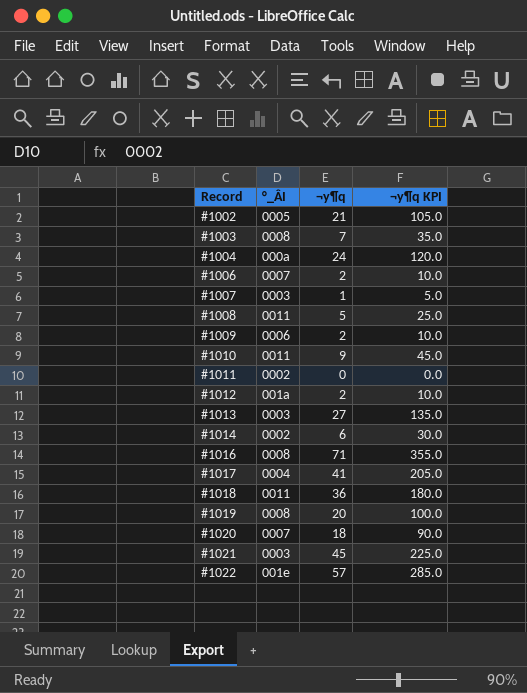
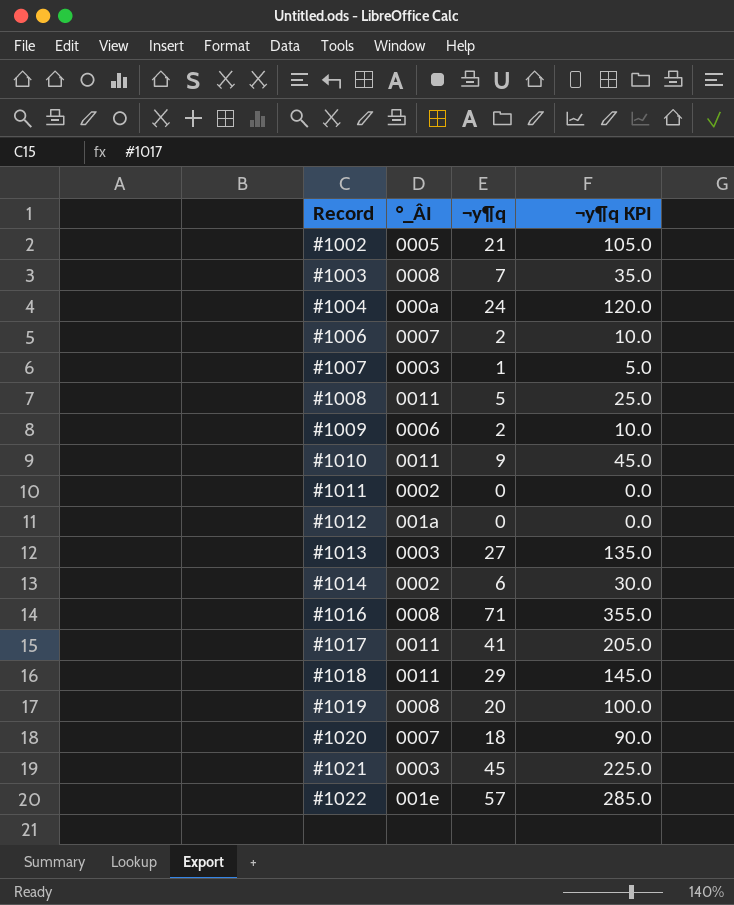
#1012 | ¬y¶q: 2 -> 0
#1012 | ¬y¶q KPI: 10.0 -> 0.0
#1017 | °_ÂI: 0004 -> 0011
#1018 | ¬y¶q: 36 -> 29
#1018 | ¬y¶q KPI: 180.0 -> 145.0

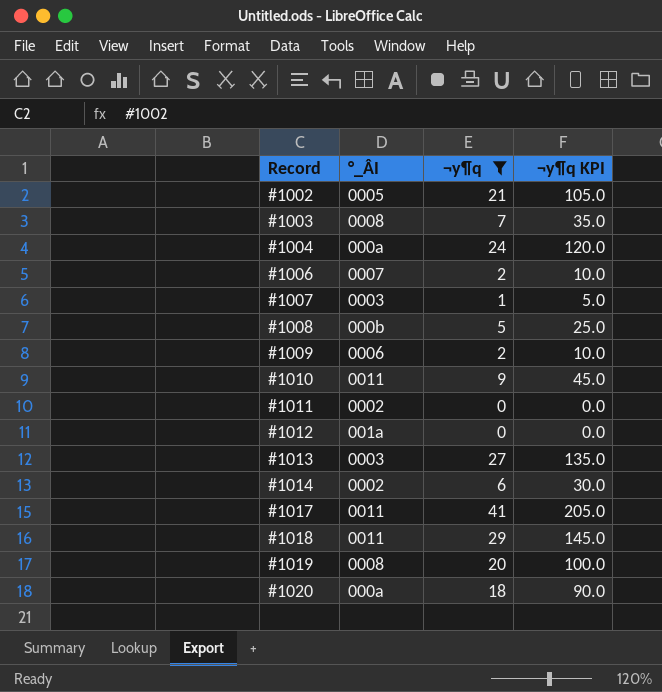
filter: none -> ¬y¶q <= 41
#1008 | °_ÂI: 0011 -> 000b
#1020 | °_ÂI: 0007 -> 000a

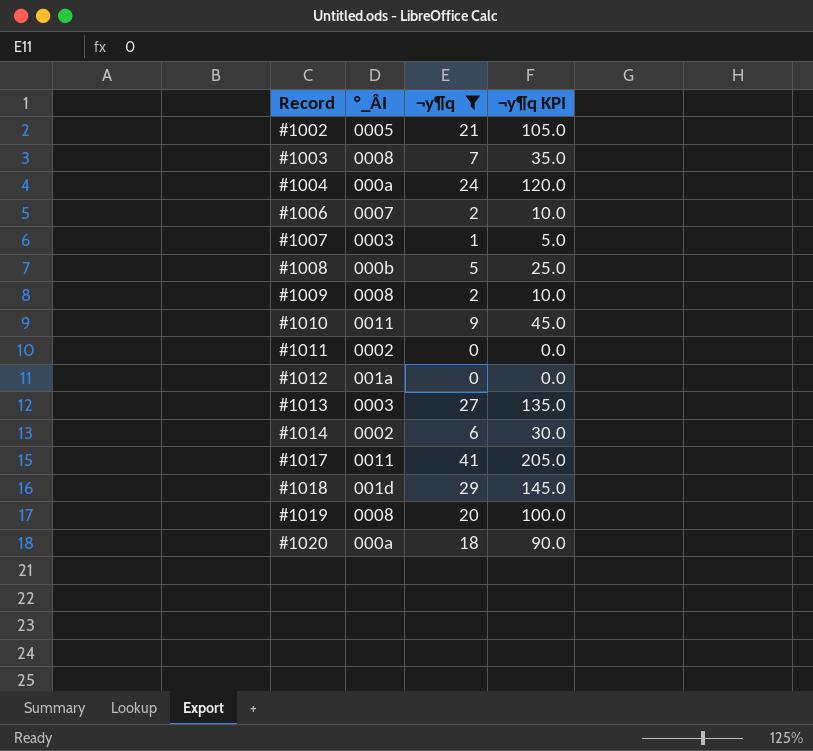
#1009 | °_ÂI: 0006 -> 0008
#1018 | °_ÂI: 0011 -> 001d

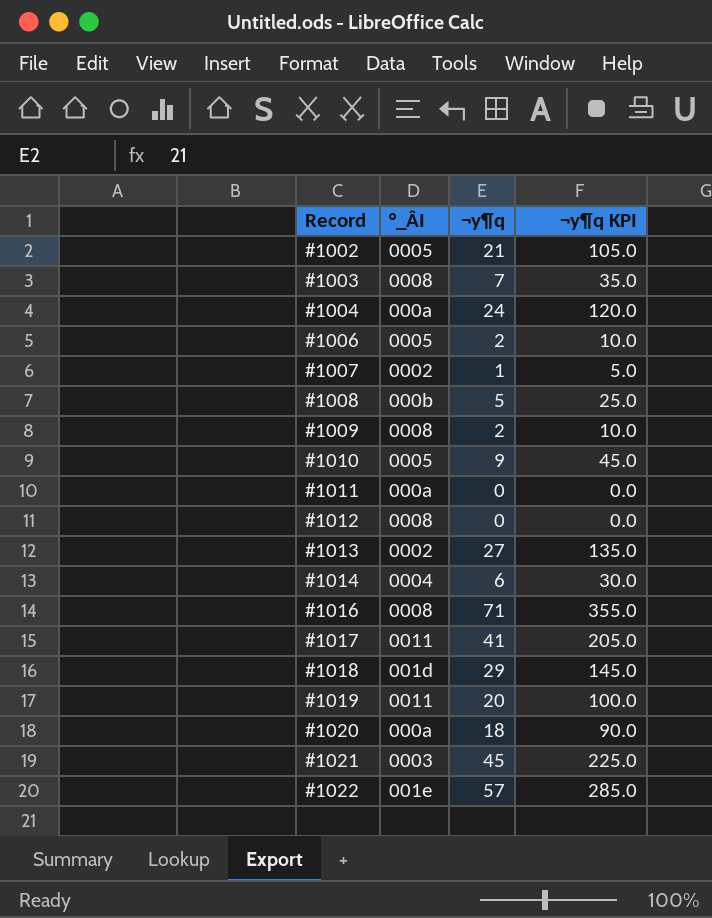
filter: ¬y¶q <= 41 -> none
#1006 | °_ÂI: 0007 -> 0005
#1007 | °_ÂI: 0003 -> 0002
#1010 | °_ÂI: 0011 -> 0005
#1011 | °_ÂI: 0002 -> 000a
#1012 | °_ÂI: 001a -> 0008
#1013 | °_ÂI: 0003 -> 0002
#1014 | °_ÂI: 0002 -> 0004
#1019 | °_ÂI: 0008 -> 0011

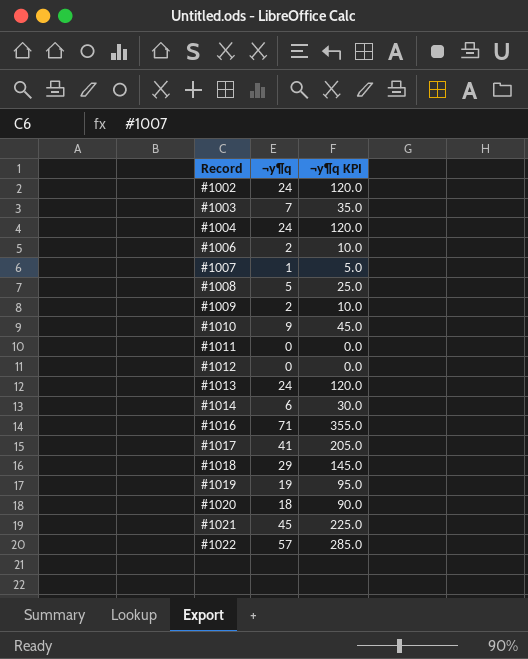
column °_ÂI | position: 2 -> none
#1002 | ¬y¶q: 21 -> 24
#1002 | ¬y¶q KPI: 105.0 -> 120.0
#1013 | ¬y¶q: 27 -> 24
#1013 | ¬y¶q KPI: 135.0 -> 120.0
#1019 | ¬y¶q: 20 -> 19
#1019 | ¬y¶q KPI: 100.0 -> 95.0

